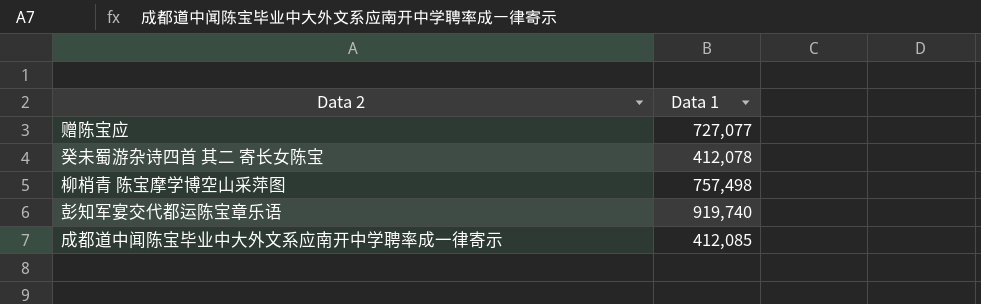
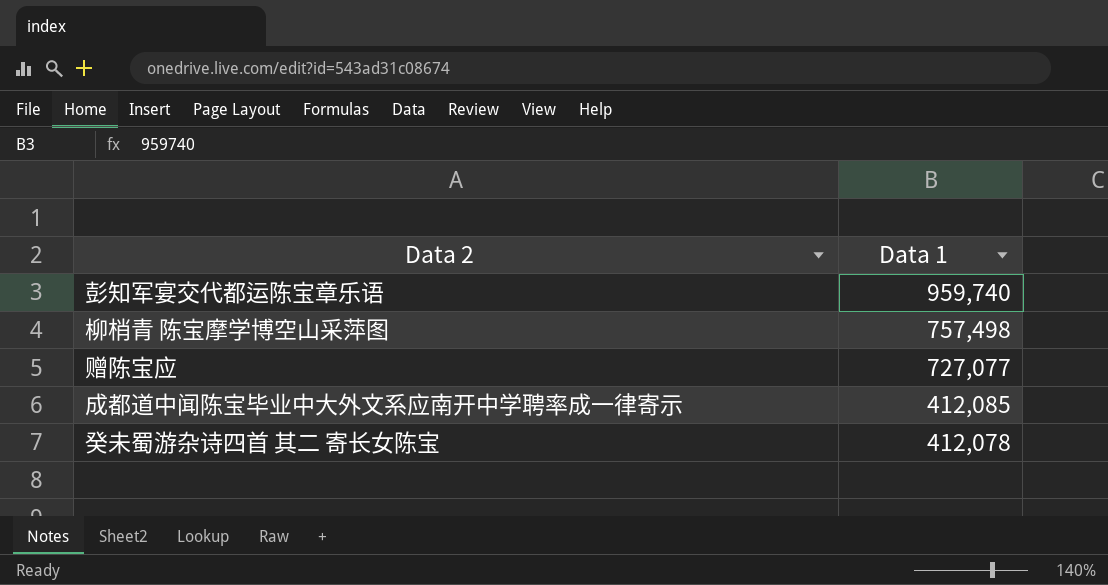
row order: none -> Data 1 descending
彭知军宴交代都运陈宝章乐语 | Data 1: 919,740 -> 959,740

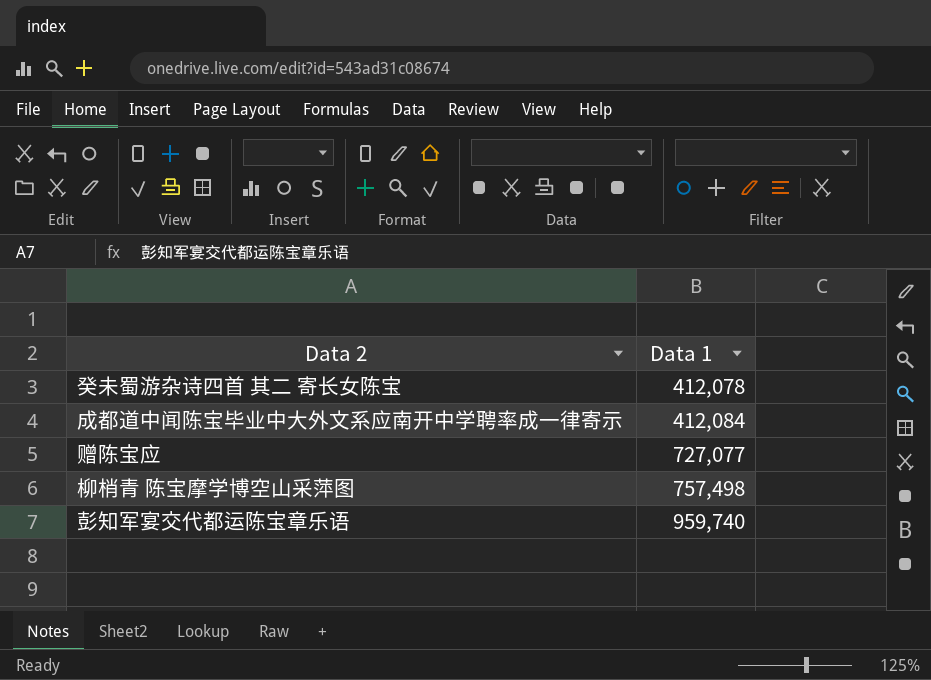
row order: Data 1 descending -> Data 1 ascending
成都道中闻陈宝毕业中大外文系应南开中学聘率成一律寄示 | Data 1: 412,085 -> 412,084

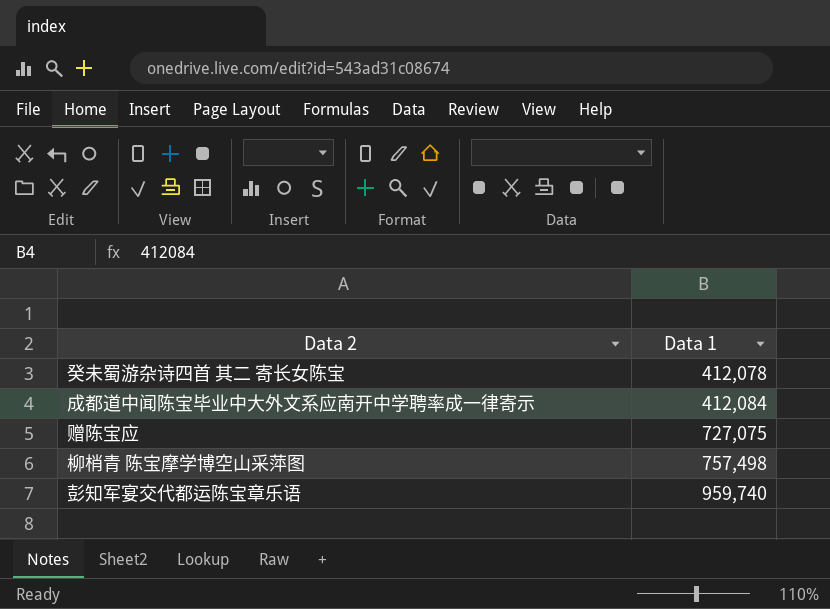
赠陈宝应 | Data 1: 727,077 -> 727,075

